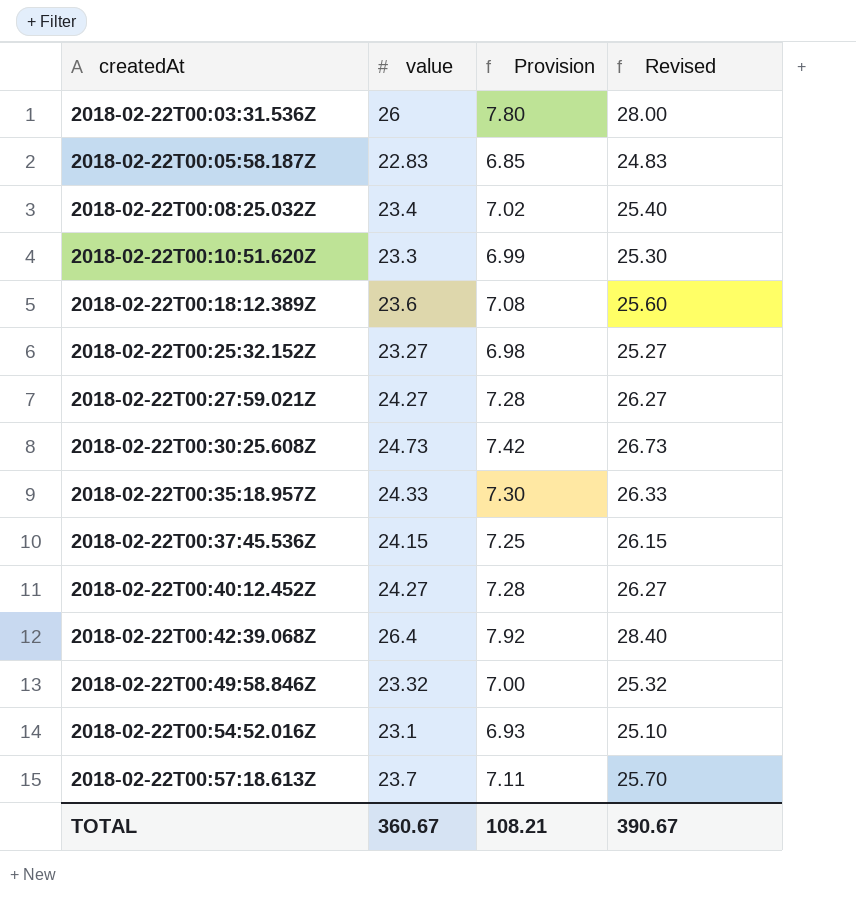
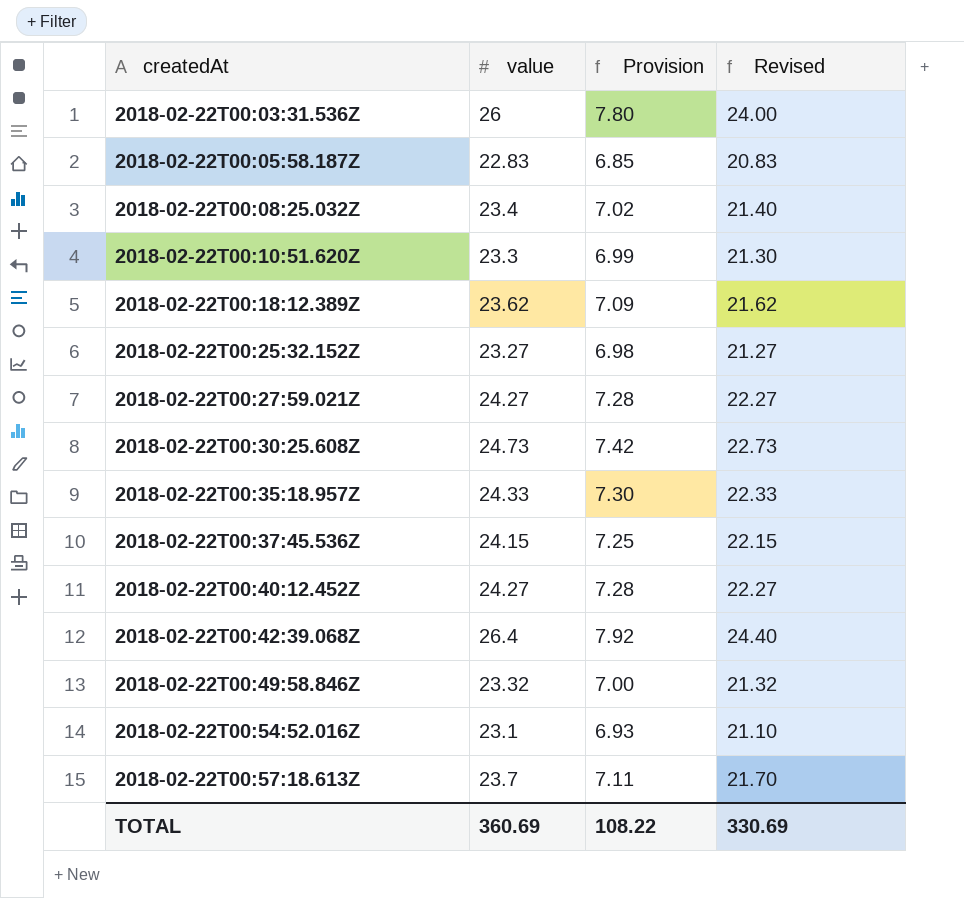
column Revised | formula: [value] + 2 -> [value] - 2
2018-02-22T00:18:12.389Z | value: 23.6 -> 23.62
2018-02-22T00:18:12.389Z | Provision: 7.08 -> 7.09
TOTAL | value: 360.67 -> 360.69
TOTAL | Provision: 108.21 -> 108.22
TOTAL | Revised: 390.67 -> 330.69

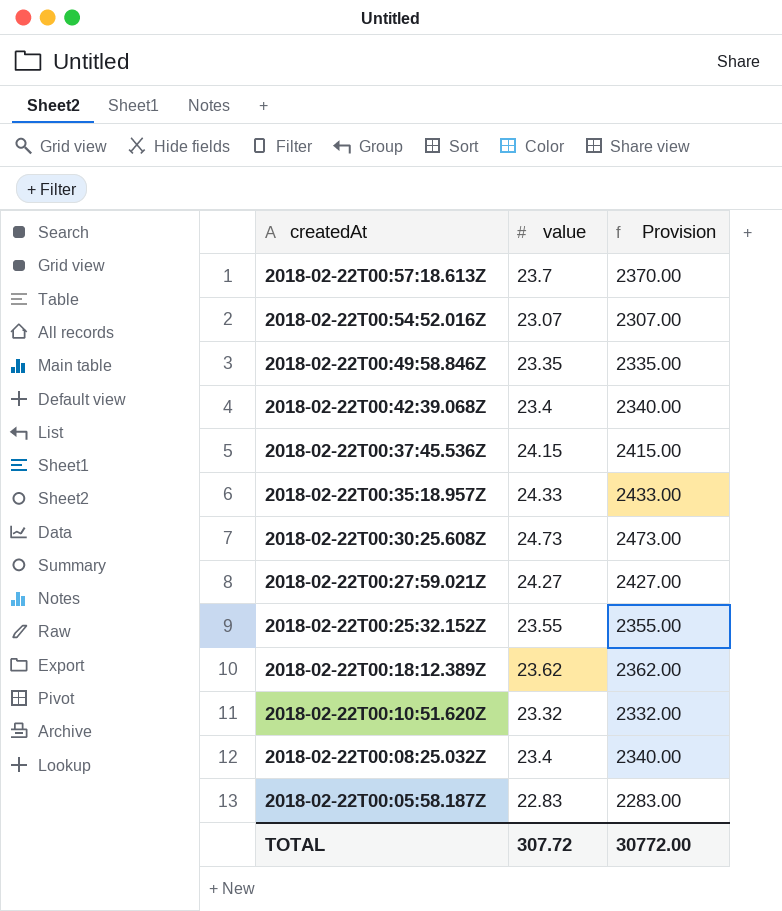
row order: createdAt ascending -> createdAt descending
column Revised | formula: [value] - 2 -> none
column Provision | formula: [value] * 0.3 -> [value] * 100
row 2018-02-22T00:03:31.536Z: 26 | 7.80 | 24.00 -> none
row 2018-02-22T00:40:12.452Z: 24.27 | 7.28 | 22.27 -> none
2018-02-22T00:54:52.016Z | value: 23.1 -> 23.07
2018-02-22T00:49:58.846Z | value: 23.32 -> 23.35
2018-02-22T00:42:39.068Z | value: 26.4 -> 23.4
2018-02-22T00:25:32.152Z | value: 23.27 -> 23.55
2018-02-22T00:10:51.620Z | value: 23.3 -> 23.32
TOTAL | value: 360.69 -> 307.72
TOTAL | Provision: 108.22 -> 30772.00

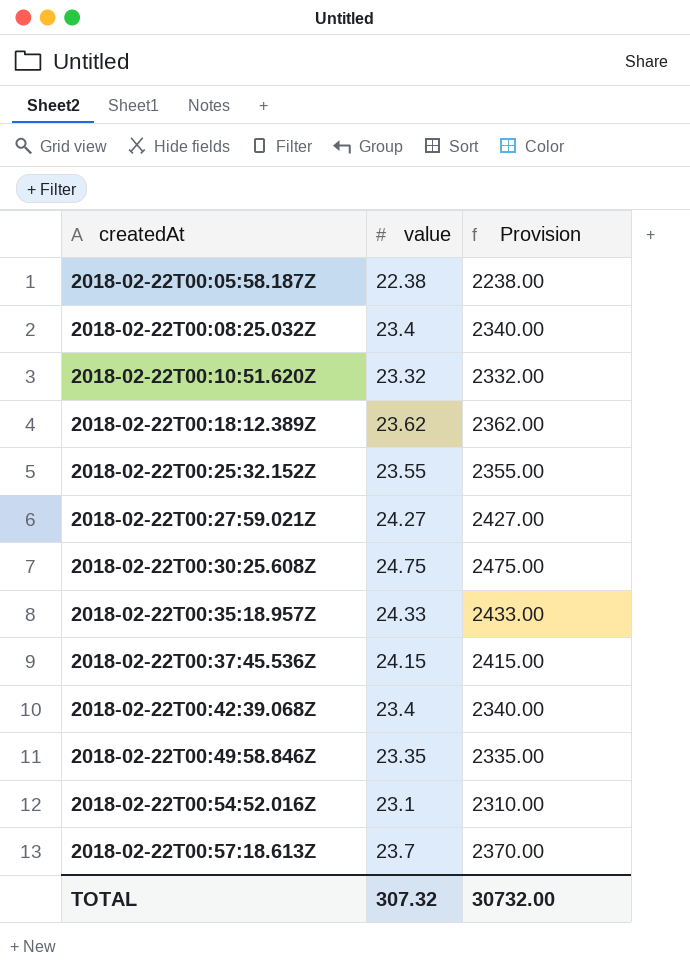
row order: createdAt descending -> createdAt ascending
2018-02-22T00:05:58.187Z | value: 22.83 -> 22.38
2018-02-22T00:05:58.187Z | Provision: 2283.00 -> 2238.00
2018-02-22T00:30:25.608Z | value: 24.73 -> 24.75
2018-02-22T00:30:25.608Z | Provision: 2473.00 -> 2475.00
2018-02-22T00:54:52.016Z | value: 23.07 -> 23.1
2018-02-22T00:54:52.016Z | Provision: 2307.00 -> 2310.00
TOTAL | value: 307.72 -> 307.32
TOTAL | Provision: 30772.00 -> 30732.00

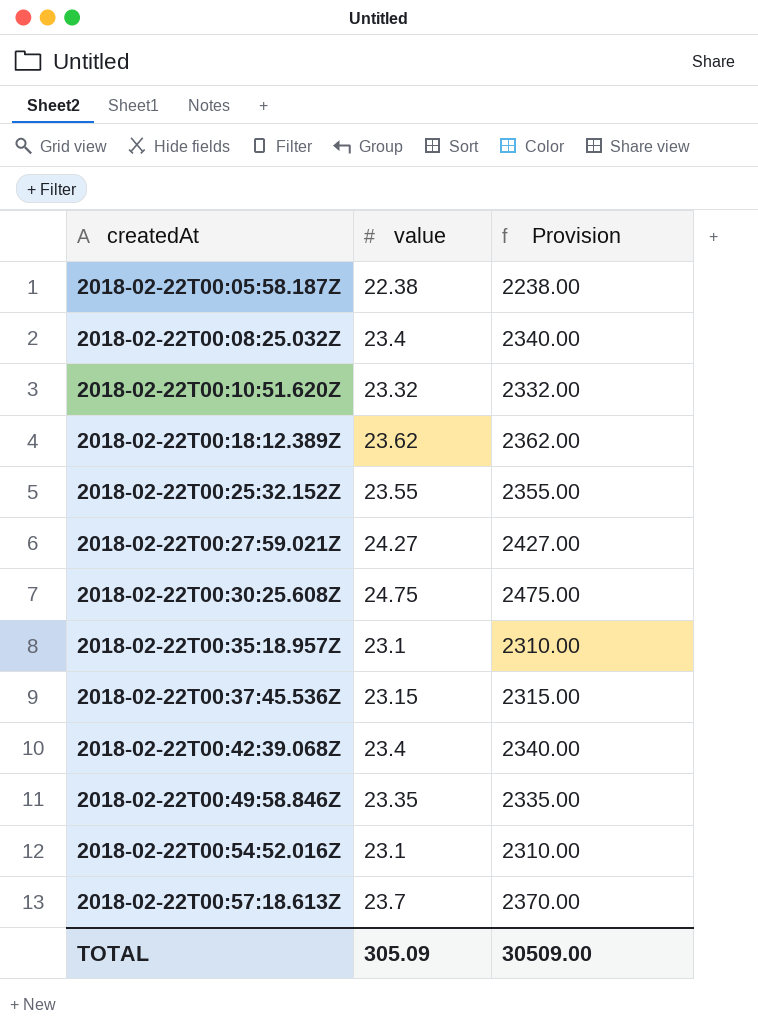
2018-02-22T00:35:18.957Z | value: 24.33 -> 23.1
2018-02-22T00:35:18.957Z | Provision: 2433.00 -> 2310.00
2018-02-22T00:37:45.536Z | value: 24.15 -> 23.15
2018-02-22T00:37:45.536Z | Provision: 2415.00 -> 2315.00
TOTAL | value: 307.32 -> 305.09
TOTAL | Provision: 30732.00 -> 30509.00

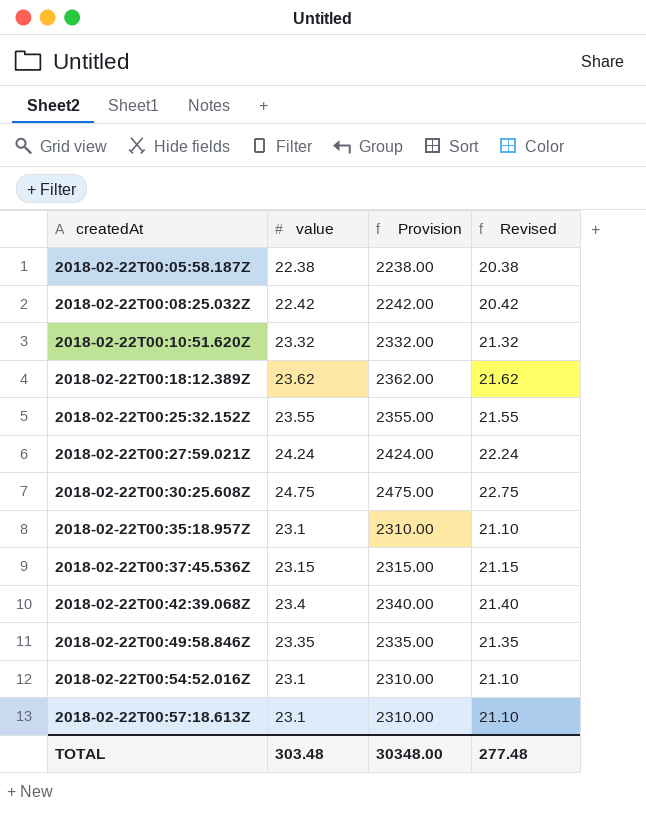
column Revised | formula: none -> [value] - 2
2018-02-22T00:08:25.032Z | value: 23.4 -> 22.42
2018-02-22T00:08:25.032Z | Provision: 2340.00 -> 2242.00
2018-02-22T00:27:59.021Z | value: 24.27 -> 24.24
2018-02-22T00:27:59.021Z | Provision: 2427.00 -> 2424.00
2018-02-22T00:57:18.613Z | value: 23.7 -> 23.1
2018-02-22T00:57:18.613Z | Provision: 2370.00 -> 2310.00
TOTAL | value: 305.09 -> 303.48
TOTAL | Provision: 30509.00 -> 30348.00

